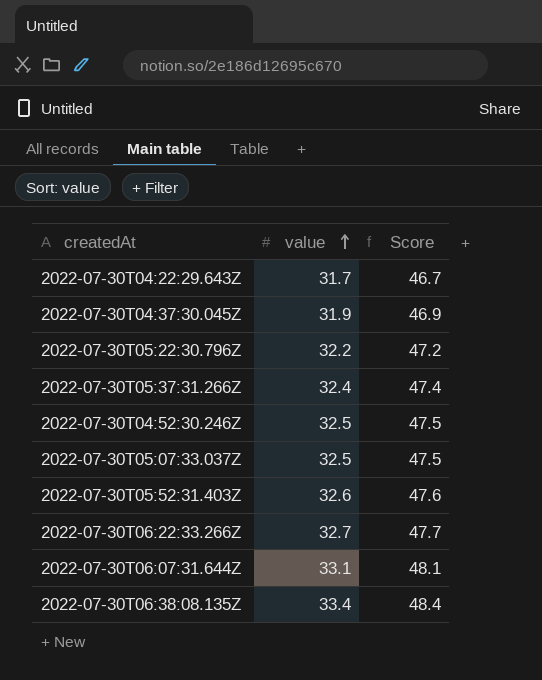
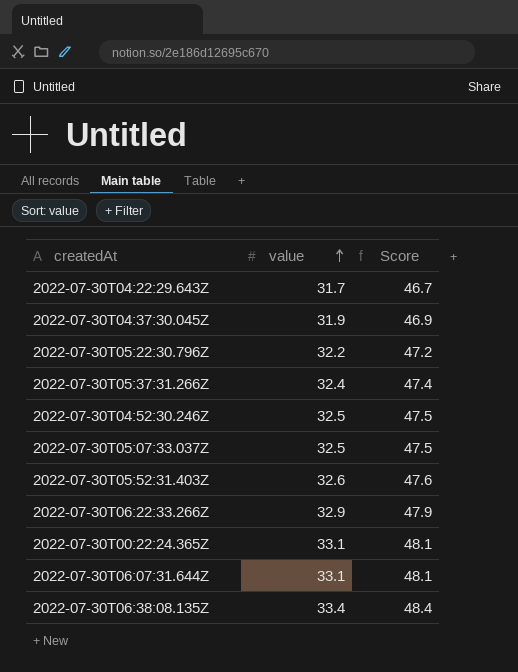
2022-07-30T06:22:33.266Z | value: 32.7 -> 32.9
2022-07-30T06:22:33.266Z | Score: 47.7 -> 47.9
row 2022-07-30T00:22:24.365Z: none -> 33.1 | 48.1

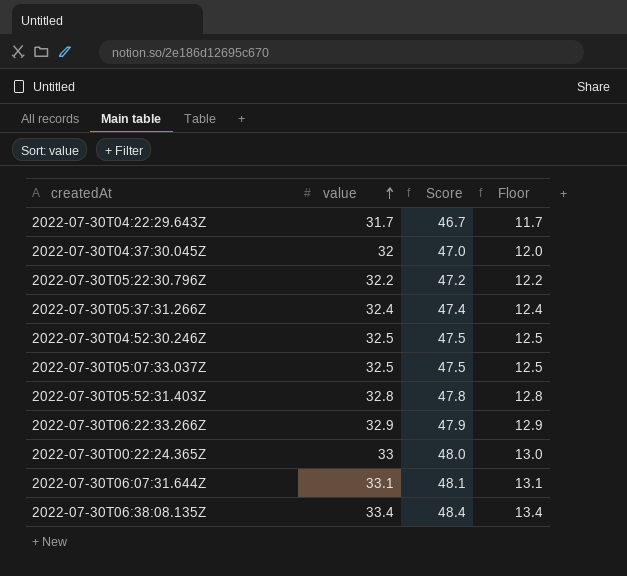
column Floor | formula: none -> [value] - 20
2022-07-30T04:37:30.045Z | value: 31.9 -> 32
2022-07-30T04:37:30.045Z | Score: 46.9 -> 47.0
2022-07-30T05:52:31.403Z | value: 32.6 -> 32.8
2022-07-30T05:52:31.403Z | Score: 47.6 -> 47.8
2022-07-30T00:22:24.365Z | value: 33.1 -> 33
2022-07-30T00:22:24.365Z | Score: 48.1 -> 48.0

